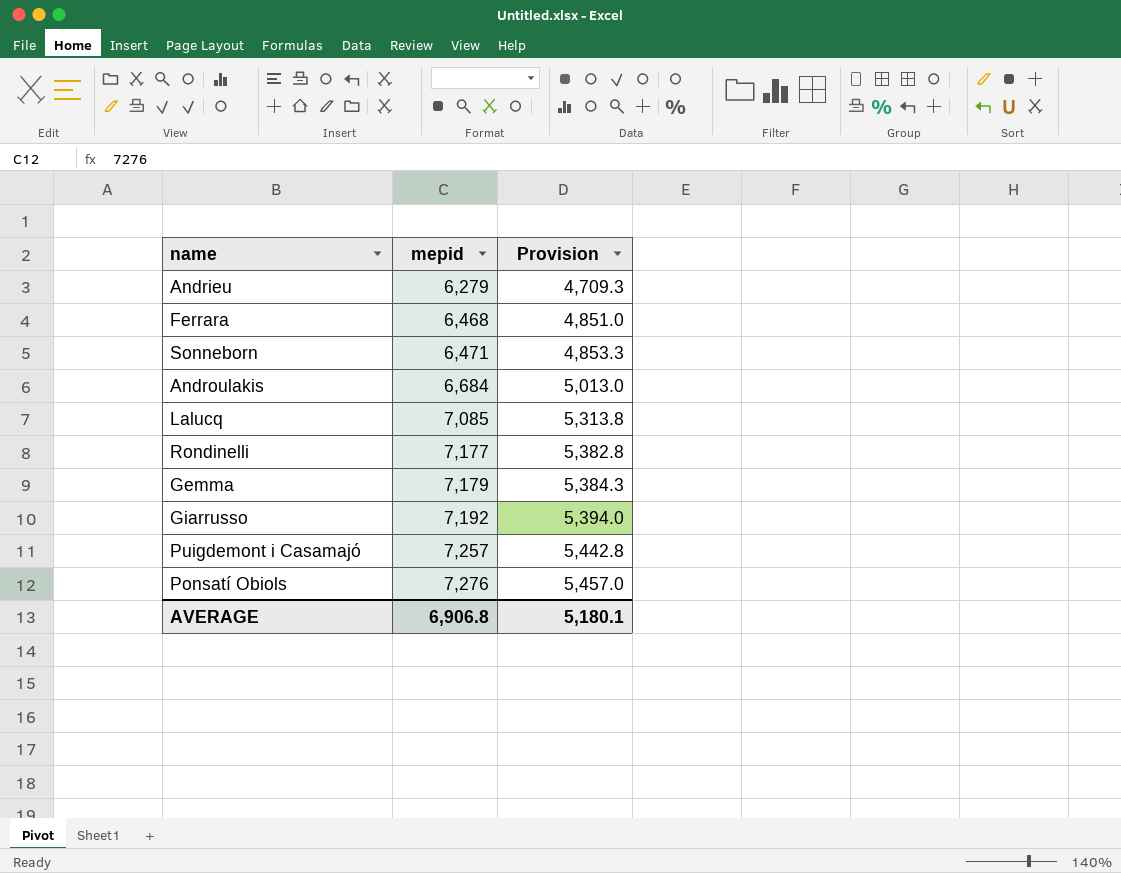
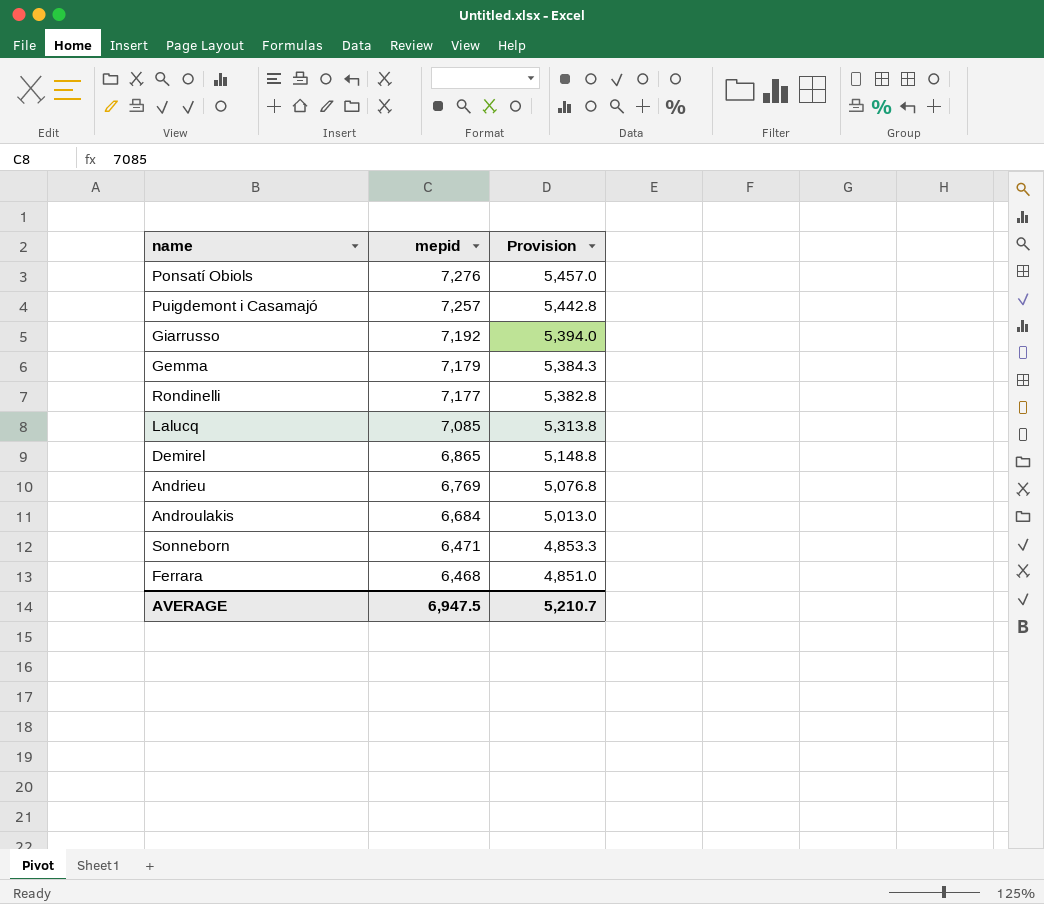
row order: mepid ascending -> mepid descending
row Demirel: none -> 6,865 | 5,148.8
Andrieu | mepid: 6,279 -> 6,769
Andrieu | Provision: 4,709.3 -> 5,076.8
AVERAGE | mepid: 6,906.8 -> 6,947.5
AVERAGE | Provision: 5,180.1 -> 5,210.7

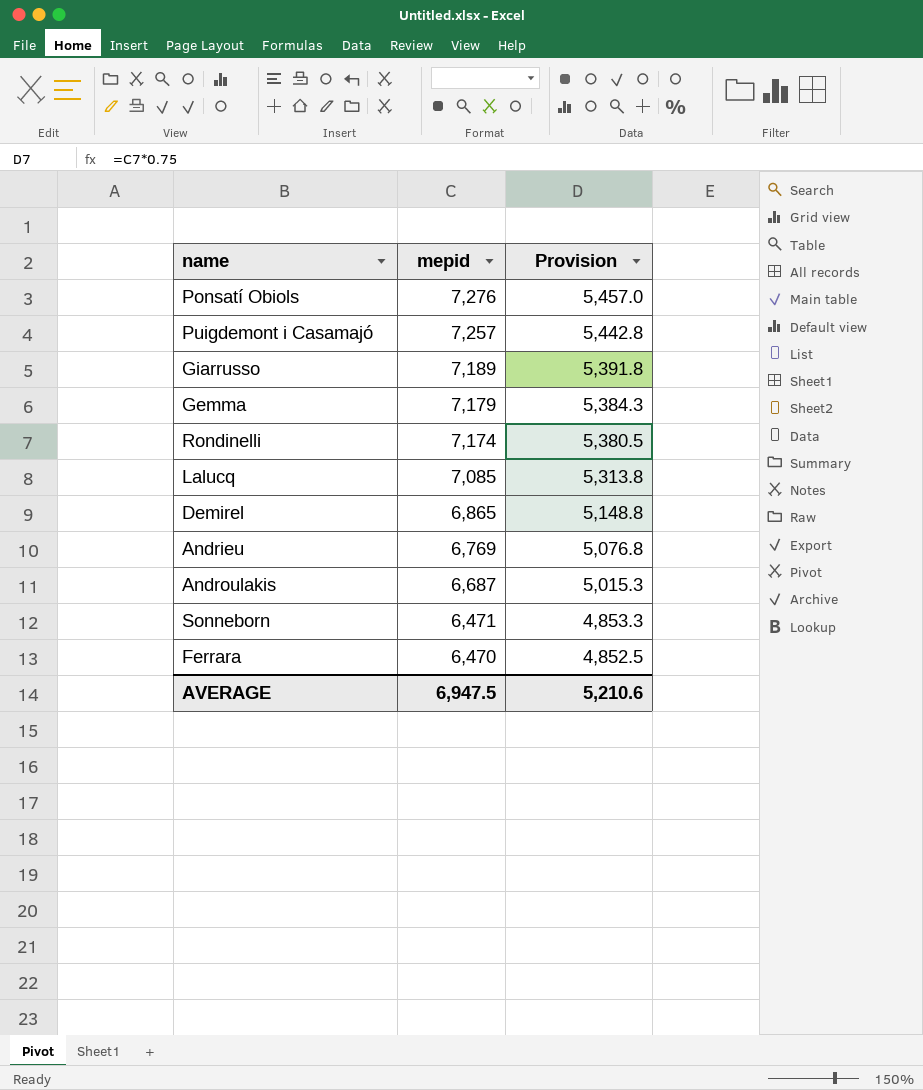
Giarrusso | mepid: 7,192 -> 7,189
Giarrusso | Provision: 5,394.0 -> 5,391.8
Rondinelli | mepid: 7,177 -> 7,174
Rondinelli | Provision: 5,382.8 -> 5,380.5
Androulakis | mepid: 6,684 -> 6,687
Androulakis | Provision: 5,013.0 -> 5,015.3
Ferrara | mepid: 6,468 -> 6,470
Ferrara | Provision: 4,851.0 -> 4,852.5
AVERAGE | Provision: 5,210.7 -> 5,210.6

